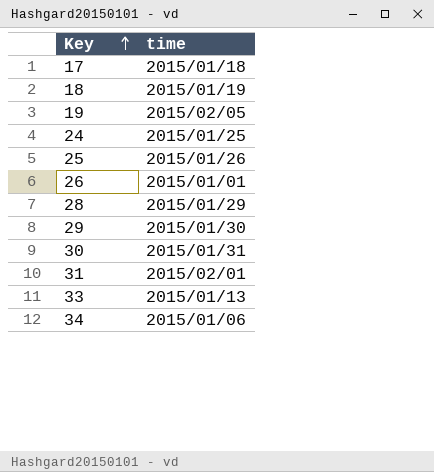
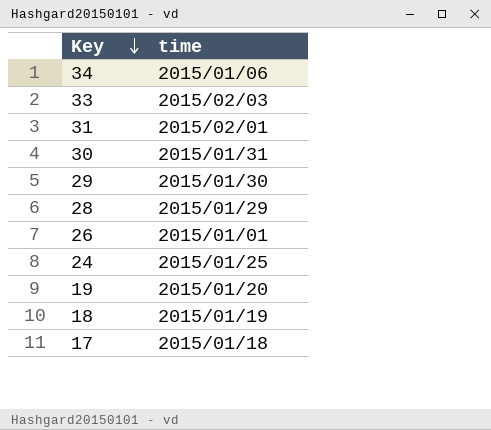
row order: Key ascending -> Key descending
row 25: 2015/01/26 -> none
33 | time: 2015/01/13 -> 2015/02/03
19 | time: 2015/02/05 -> 2015/01/20

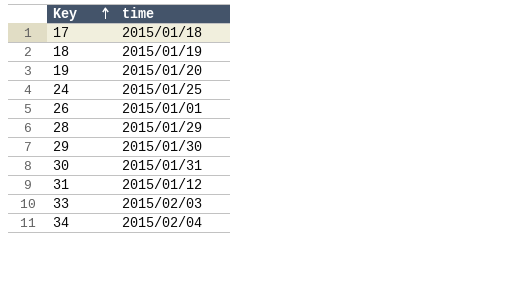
row order: Key descending -> Key ascending
31 | time: 2015/02/01 -> 2015/01/12
34 | time: 2015/01/06 -> 2015/02/04

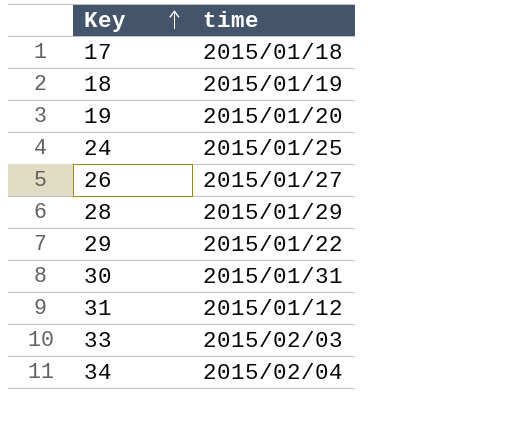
26 | time: 2015/01/01 -> 2015/01/27
29 | time: 2015/01/30 -> 2015/01/22

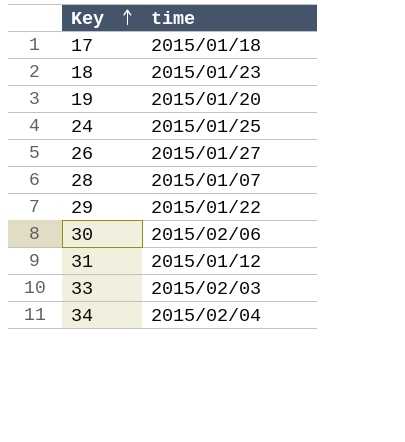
18 | time: 2015/01/19 -> 2015/01/23
28 | time: 2015/01/29 -> 2015/01/07
30 | time: 2015/01/31 -> 2015/02/06

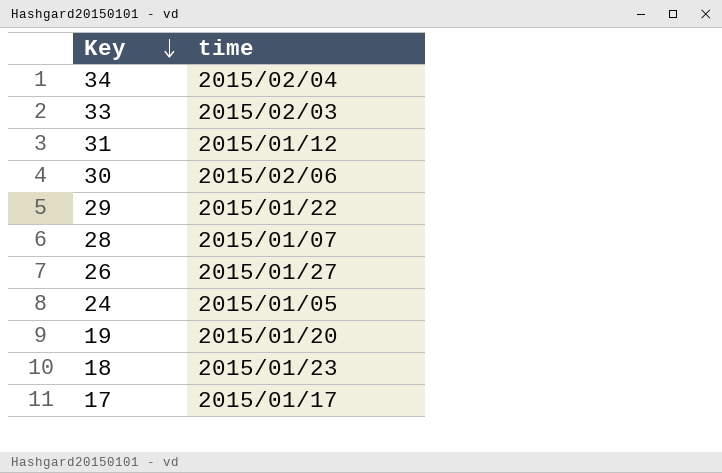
row order: Key ascending -> Key descending
24 | time: 2015/01/25 -> 2015/01/05
17 | time: 2015/01/18 -> 2015/01/17

